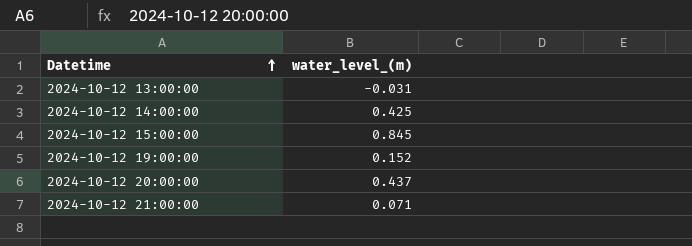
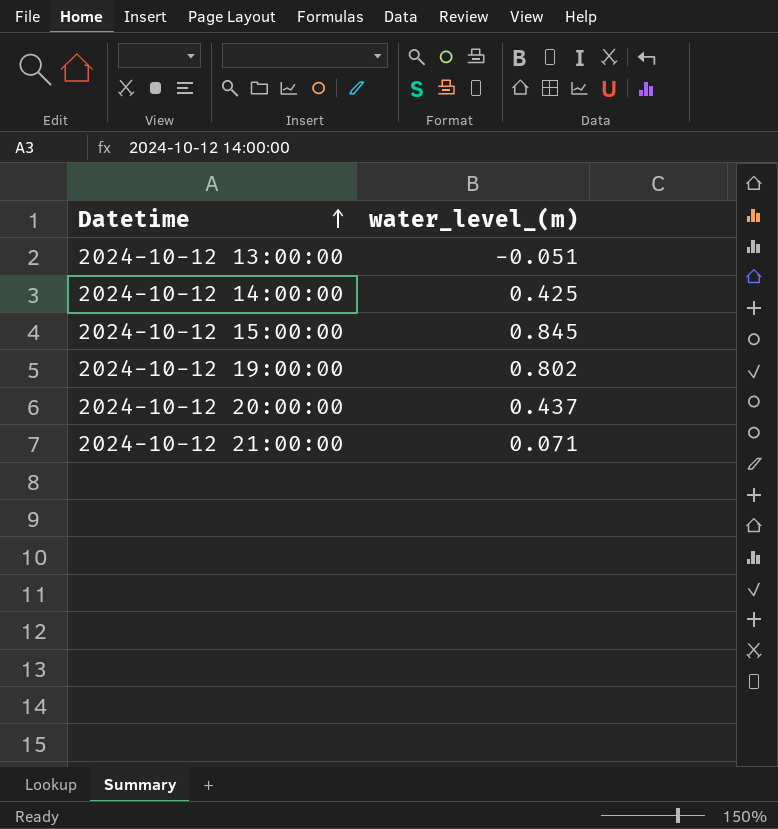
2024-10-12 13:00:00 | water_level_(m): -0.031 -> -0.051
2024-10-12 19:00:00 | water_level_(m): 0.152 -> 0.802

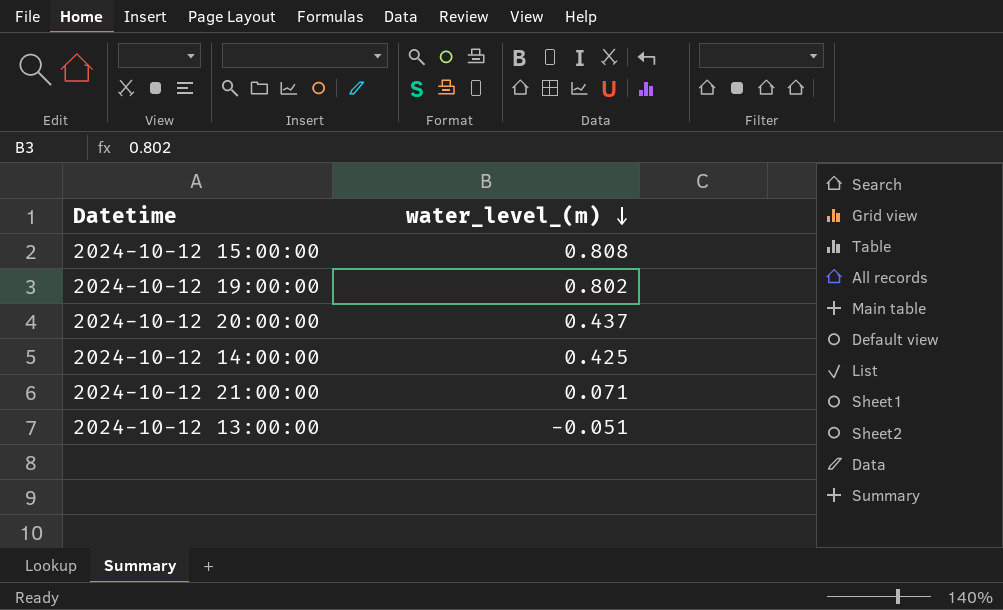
row order: Datetime ascending -> water_level_(m) descending
2024-10-12 15:00:00 | water_level_(m): 0.845 -> 0.808

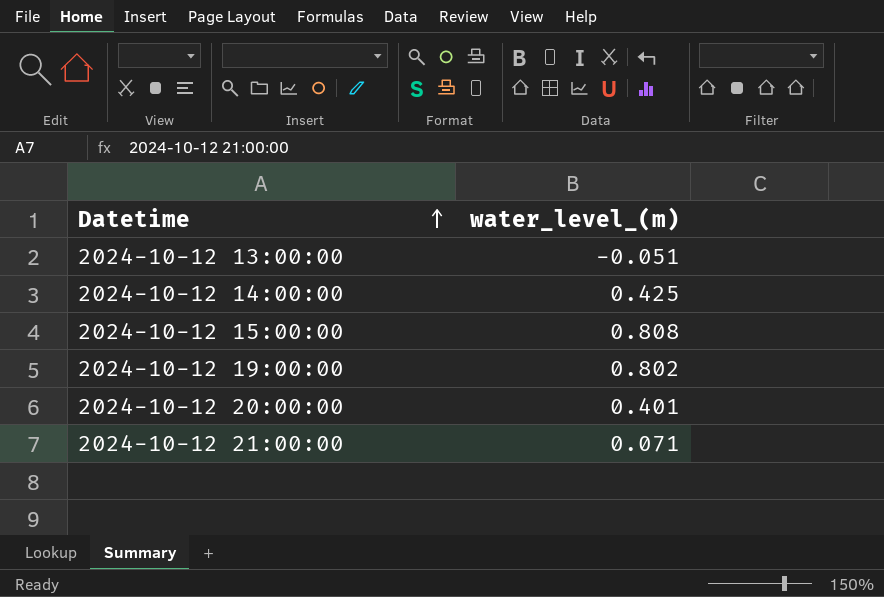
row order: water_level_(m) descending -> Datetime ascending
2024-10-12 20:00:00 | water_level_(m): 0.437 -> 0.401

